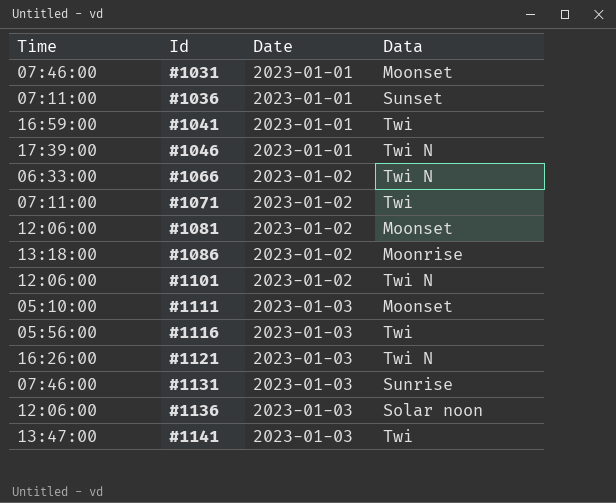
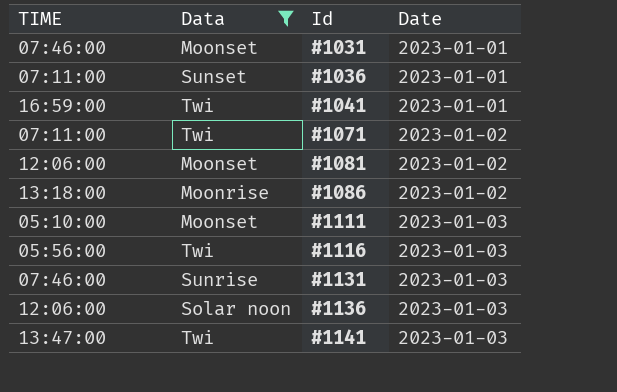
filter: none -> Data != Twi N
column name: Time -> TIME
column Data | position: 4 -> 2

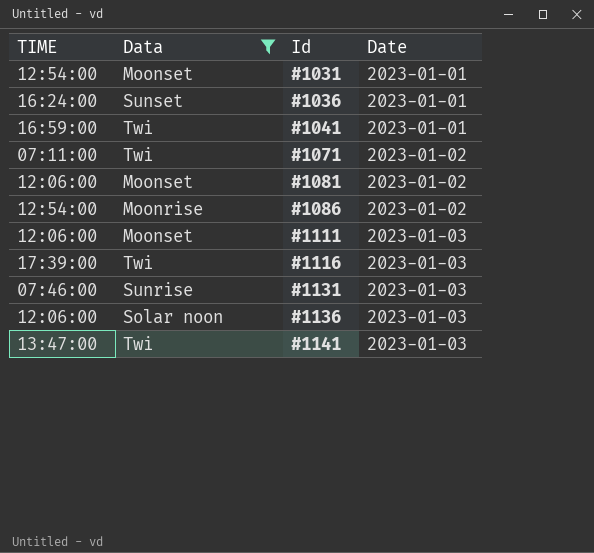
#1031 | TIME: 07:46:00 -> 12:54:00
#1036 | TIME: 07:11:00 -> 16:24:00
#1086 | TIME: 13:18:00 -> 12:54:00
#1111 | TIME: 05:10:00 -> 12:06:00
#1116 | TIME: 05:56:00 -> 17:39:00

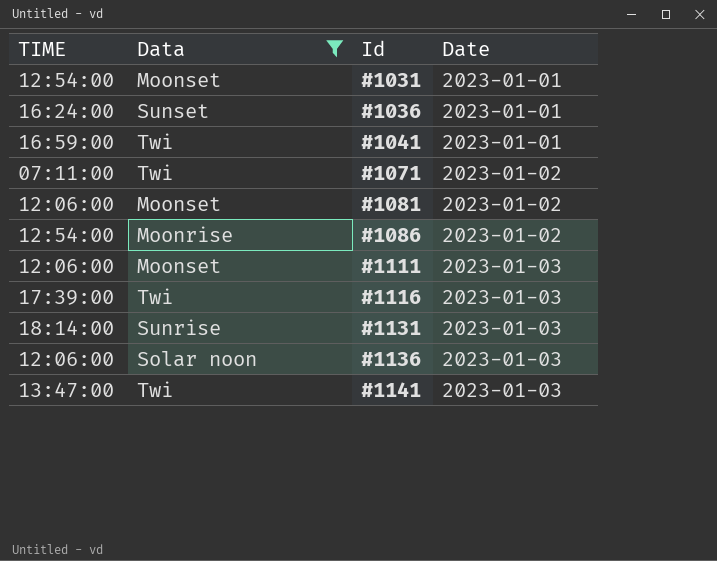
#1131 | TIME: 07:46:00 -> 18:14:00

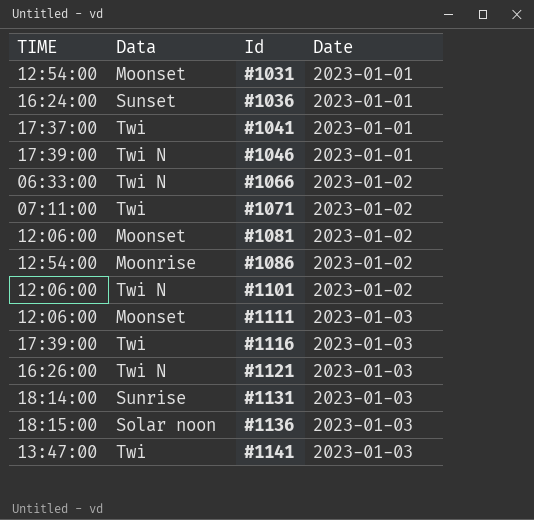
filter: Data != Twi N -> none
#1041 | TIME: 16:59:00 -> 17:37:00
#1136 | TIME: 12:06:00 -> 18:15:00

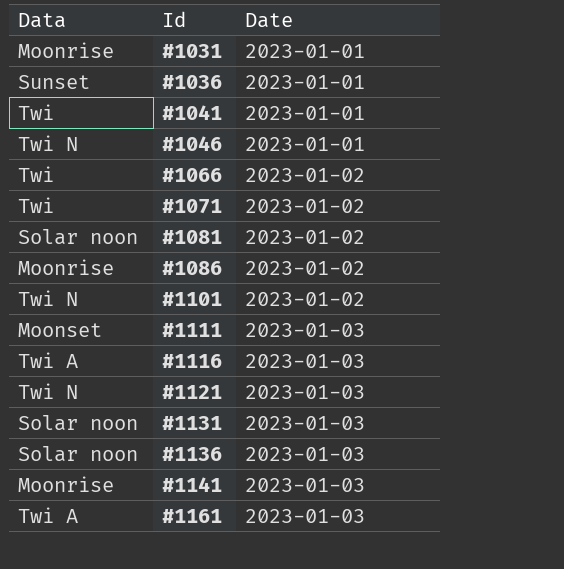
column TIME | position: 1 -> none
#1031 | Data: Moonset -> Moonrise
#1066 | Data: Twi N -> Twi
#1081 | Data: Moonset -> Solar noon
#1116 | Data: Twi -> Twi A
#1131 | Data: Sunrise -> Solar noon
#1141 | Data: Twi -> Moonrise
row #1161: none -> Twi A | 2023-01-03

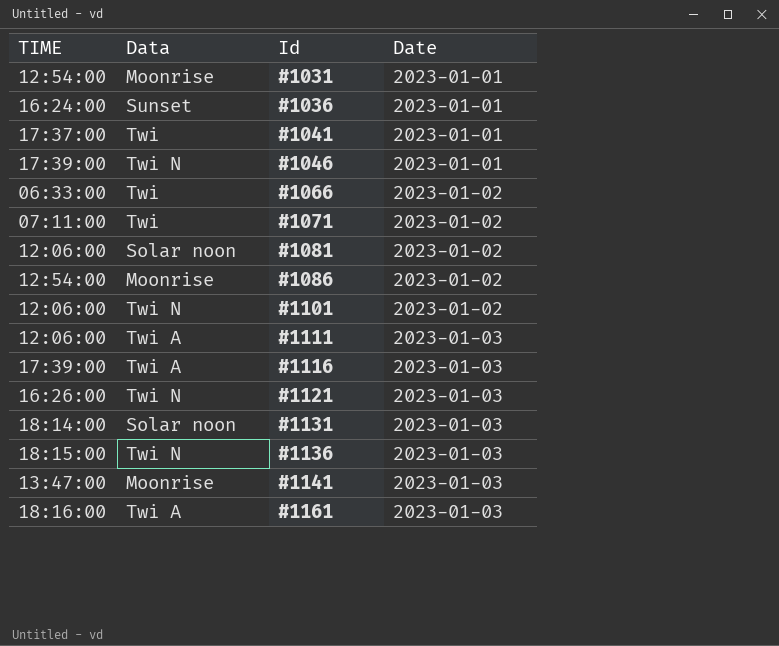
column TIME | position: none -> 1
#1111 | Data: Moonset -> Twi A
#1136 | Data: Solar noon -> Twi N

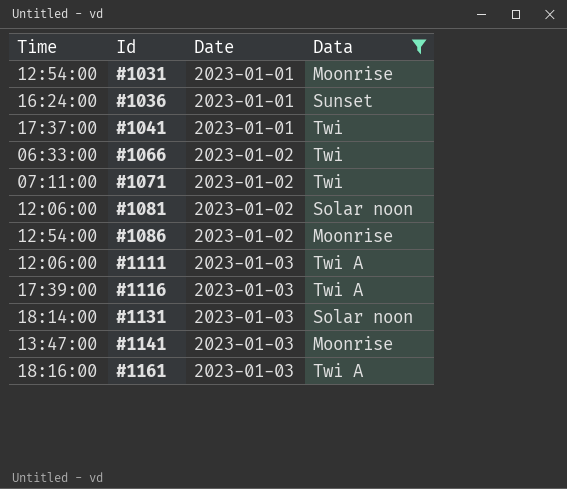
filter: none -> Data != Twi N
column name: TIME -> Time
column Data | position: 2 -> 4

